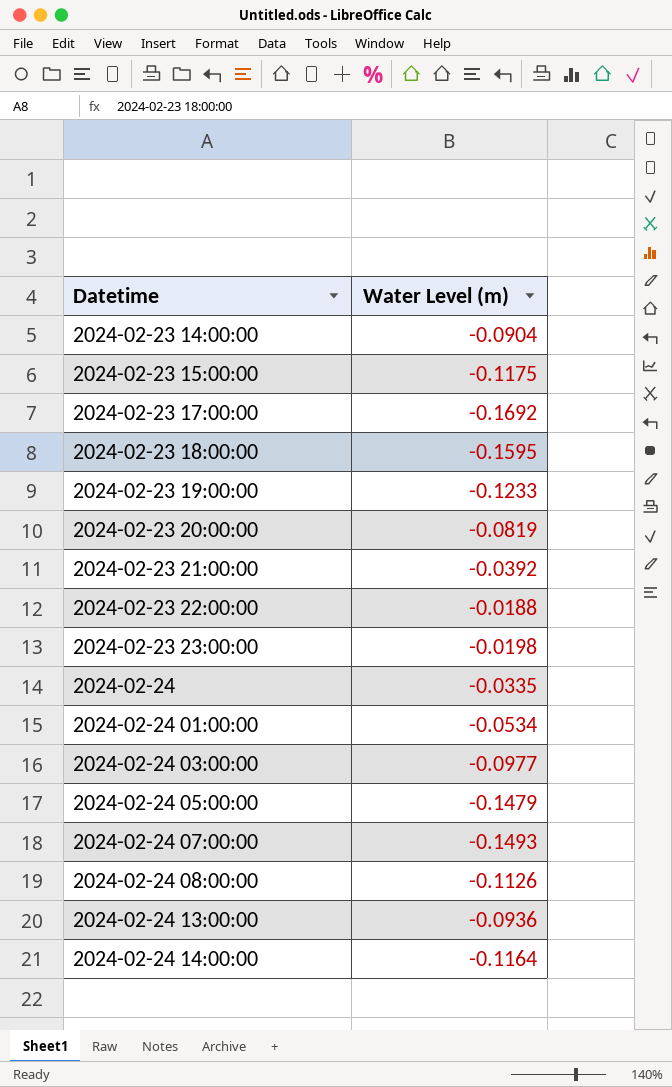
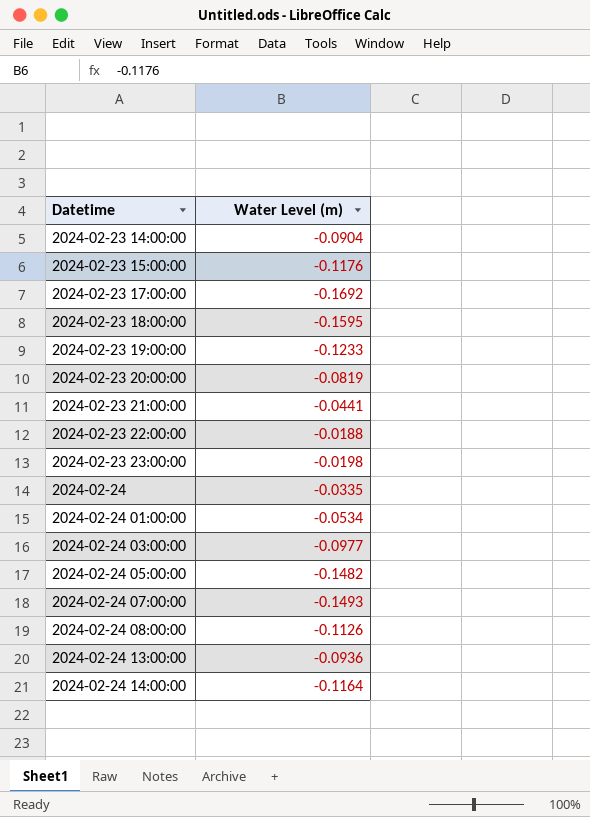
2024-02-23 15:00:00 | Water Level (m): -0.1175 -> -0.1176
2024-02-23 21:00:00 | Water Level (m): -0.0392 -> -0.0441
2024-02-24 05:00:00 | Water Level (m): -0.1479 -> -0.1482

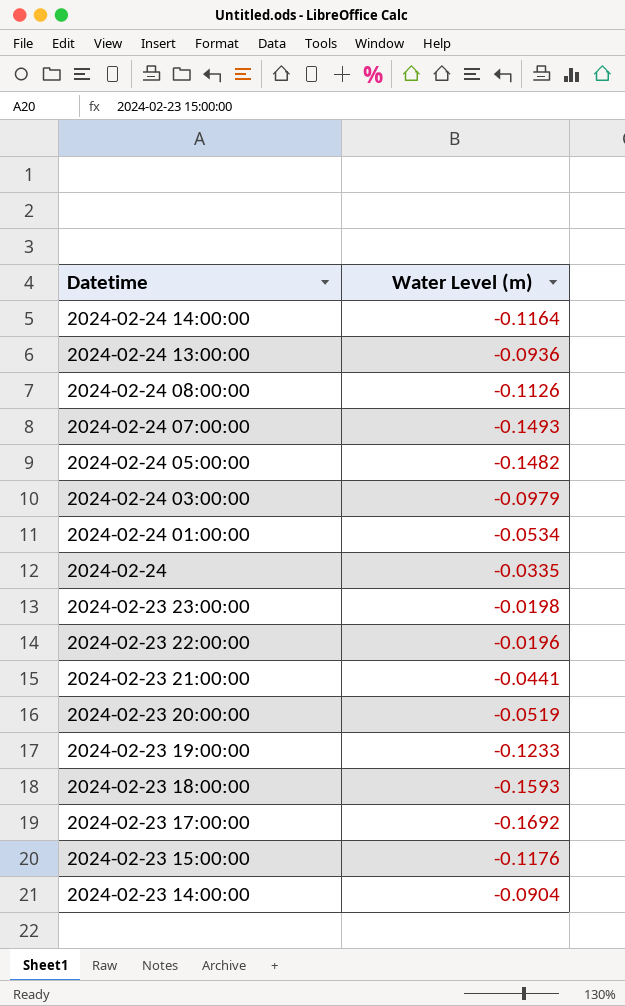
row order: Datetime ascending -> Datetime descending
2024-02-24 03:00:00 | Water Level (m): -0.0977 -> -0.0979
2024-02-23 22:00:00 | Water Level (m): -0.0188 -> -0.0196
2024-02-23 20:00:00 | Water Level (m): -0.0819 -> -0.0519
2024-02-23 18:00:00 | Water Level (m): -0.1595 -> -0.1593

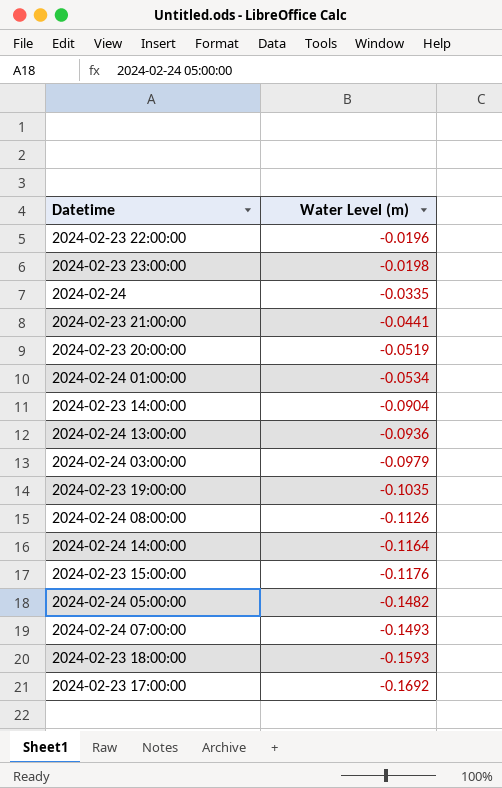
row order: Datetime descending -> Water Level (m) descending
2024-02-23 19:00:00 | Water Level (m): -0.1233 -> -0.1035

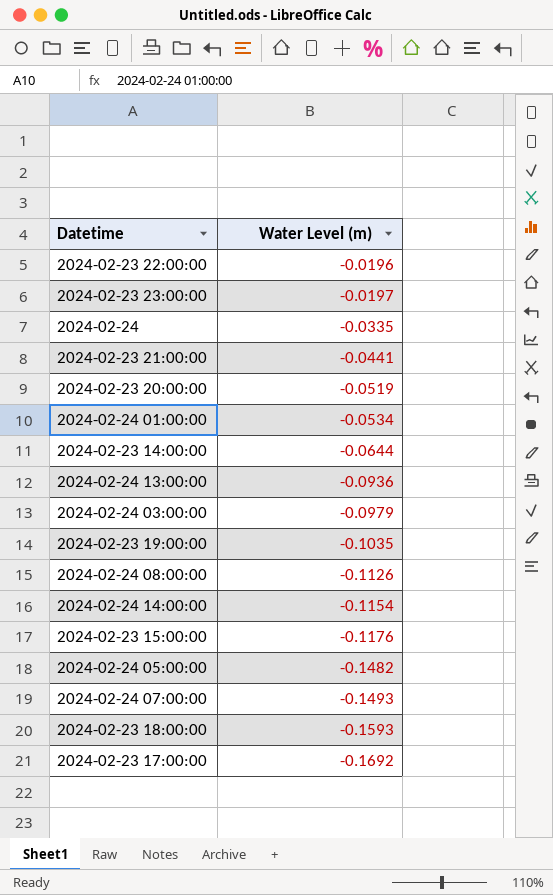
2024-02-23 23:00:00 | Water Level (m): -0.0198 -> -0.0197
2024-02-23 14:00:00 | Water Level (m): -0.0904 -> -0.0644
2024-02-24 14:00:00 | Water Level (m): -0.1164 -> -0.1154

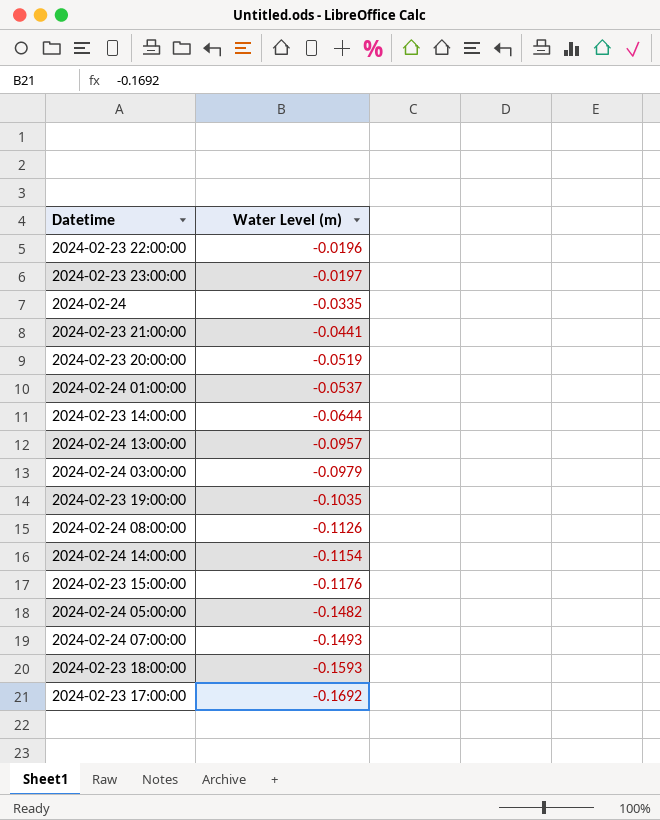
2024-02-24 01:00:00 | Water Level (m): -0.0534 -> -0.0537
2024-02-24 13:00:00 | Water Level (m): -0.0936 -> -0.0957

